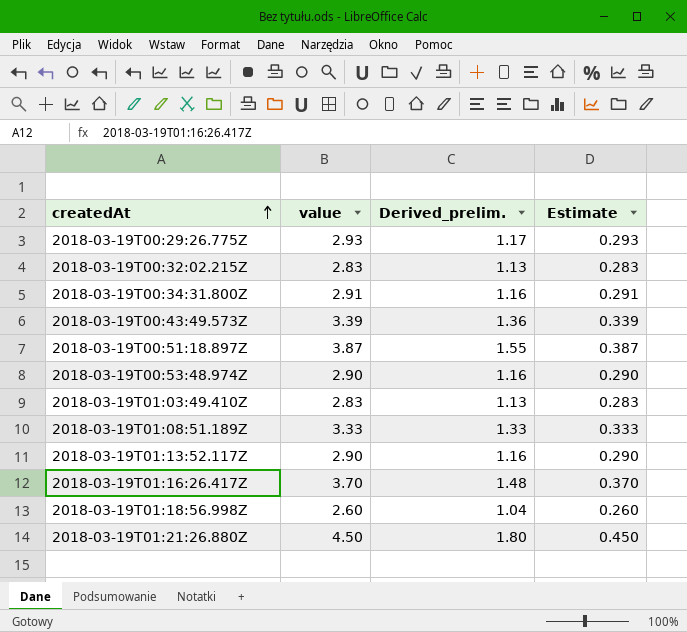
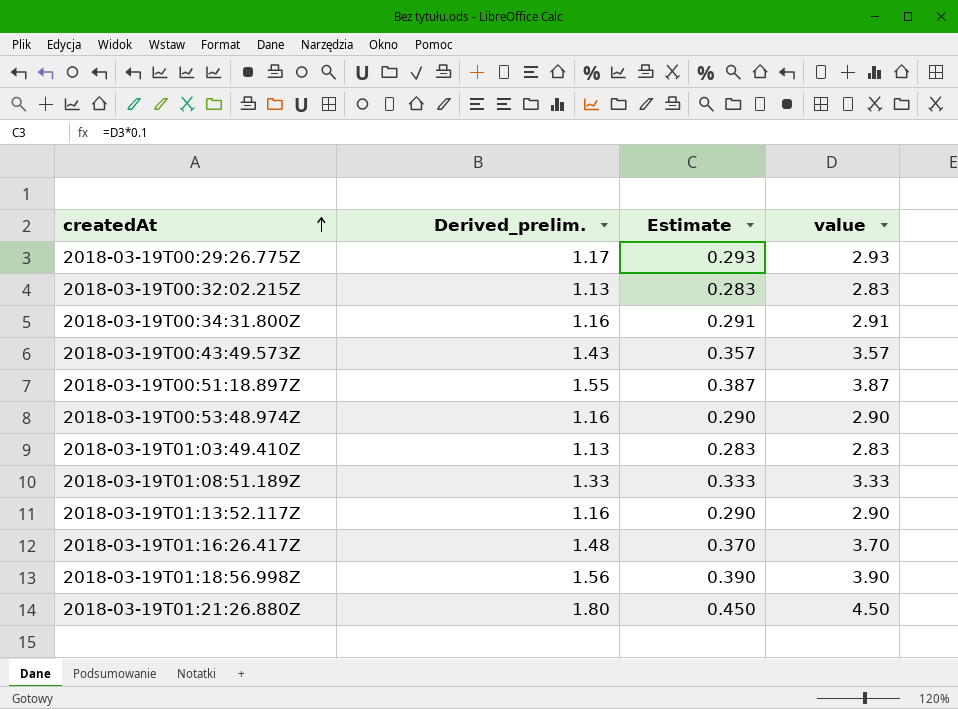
column value | position: 2 -> 4
2018-03-19T00:43:49.573Z | Derived_prelim.: 1.36 -> 1.43
2018-03-19T00:43:49.573Z | Estimate: 0.339 -> 0.357
2018-03-19T00:43:49.573Z | value: 3.39 -> 3.57
2018-03-19T01:18:56.998Z | Derived_prelim.: 1.04 -> 1.56
2018-03-19T01:18:56.998Z | Estimate: 0.260 -> 0.390
2018-03-19T01:18:56.998Z | value: 2.60 -> 3.90

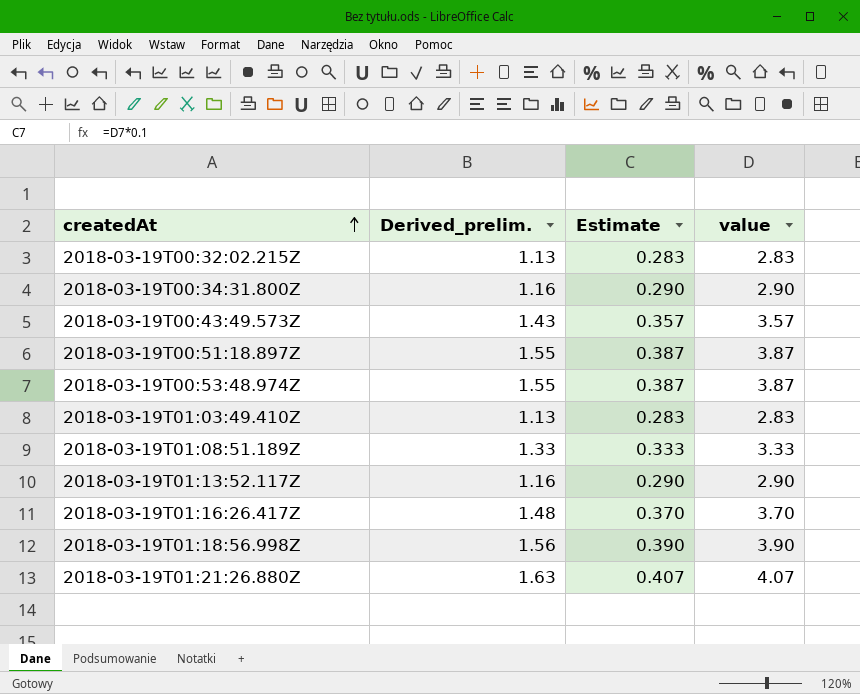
row 2018-03-19T00:29:26.775Z: 1.17 | 0.293 | 2.93 -> none
2018-03-19T00:34:31.800Z | Estimate: 0.291 -> 0.290
2018-03-19T00:34:31.800Z | value: 2.91 -> 2.90
2018-03-19T00:53:48.974Z | Derived_prelim.: 1.16 -> 1.55
2018-03-19T00:53:48.974Z | Estimate: 0.290 -> 0.387
2018-03-19T00:53:48.974Z | value: 2.90 -> 3.87
2018-03-19T01:21:26.880Z | Derived_prelim.: 1.80 -> 1.63
2018-03-19T01:21:26.880Z | Estimate: 0.450 -> 0.407
2018-03-19T01:21:26.880Z | value: 4.50 -> 4.07

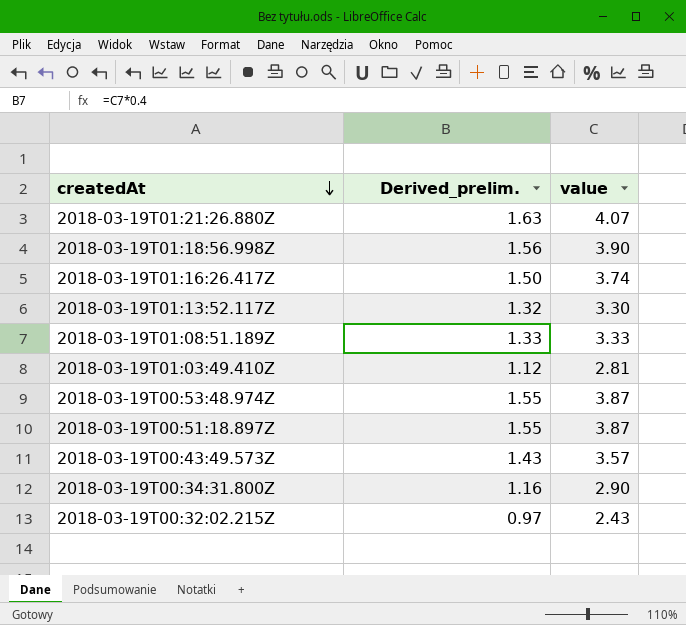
row order: createdAt ascending -> createdAt descending
column Estimate | formula: [value] * 0.1 -> none
2018-03-19T01:16:26.417Z | Derived_prelim.: 1.48 -> 1.50
2018-03-19T01:16:26.417Z | value: 3.70 -> 3.74
2018-03-19T01:13:52.117Z | Derived_prelim.: 1.16 -> 1.32
2018-03-19T01:13:52.117Z | value: 2.90 -> 3.30
2018-03-19T01:03:49.410Z | Derived_prelim.: 1.13 -> 1.12
2018-03-19T01:03:49.410Z | value: 2.83 -> 2.81
2018-03-19T00:32:02.215Z | Derived_prelim.: 1.13 -> 0.97
2018-03-19T00:32:02.215Z | value: 2.83 -> 2.43

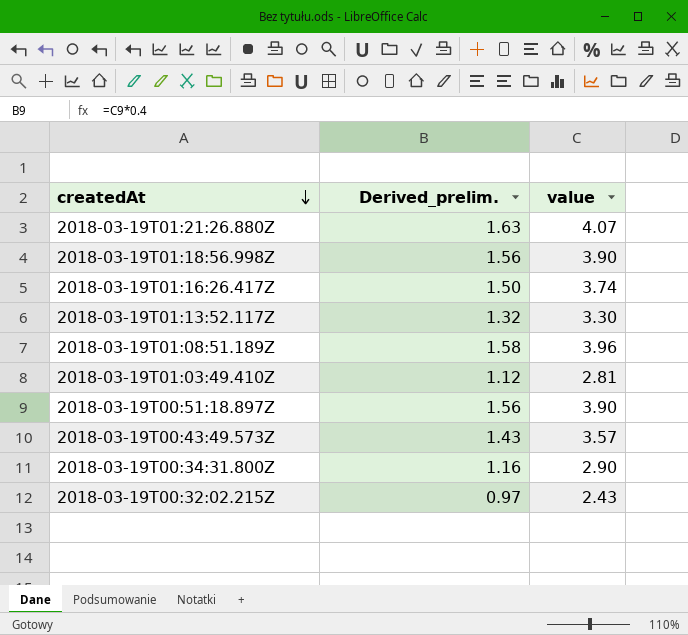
row 2018-03-19T00:53:48.974Z: 1.55 | 3.87 -> none
2018-03-19T01:08:51.189Z | Derived_prelim.: 1.33 -> 1.58
2018-03-19T01:08:51.189Z | value: 3.33 -> 3.96
2018-03-19T00:51:18.897Z | Derived_prelim.: 1.55 -> 1.56
2018-03-19T00:51:18.897Z | value: 3.87 -> 3.90

